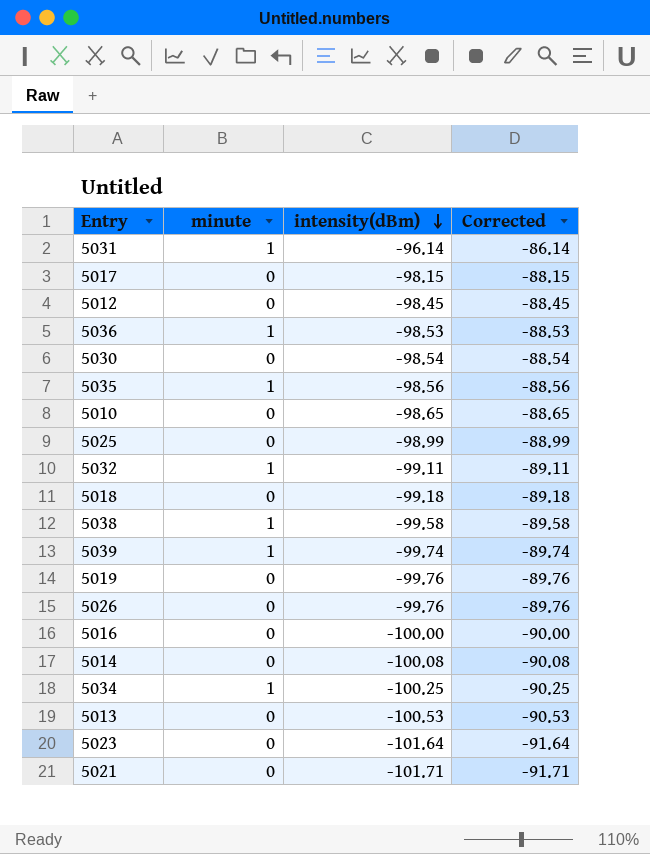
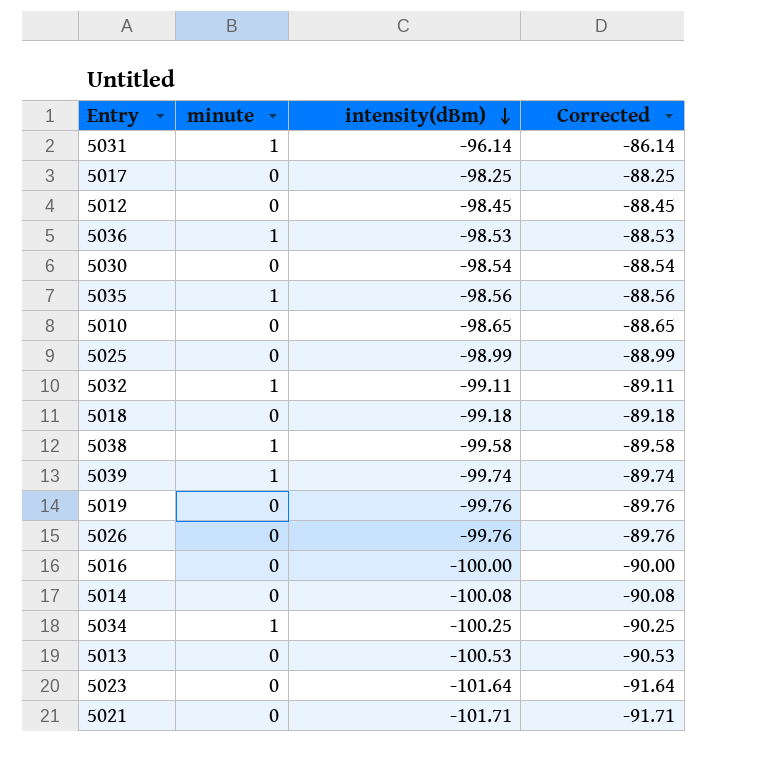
5017 | intensity(dBm): -98.15 -> -98.25
5017 | Corrected: -88.15 -> -88.25

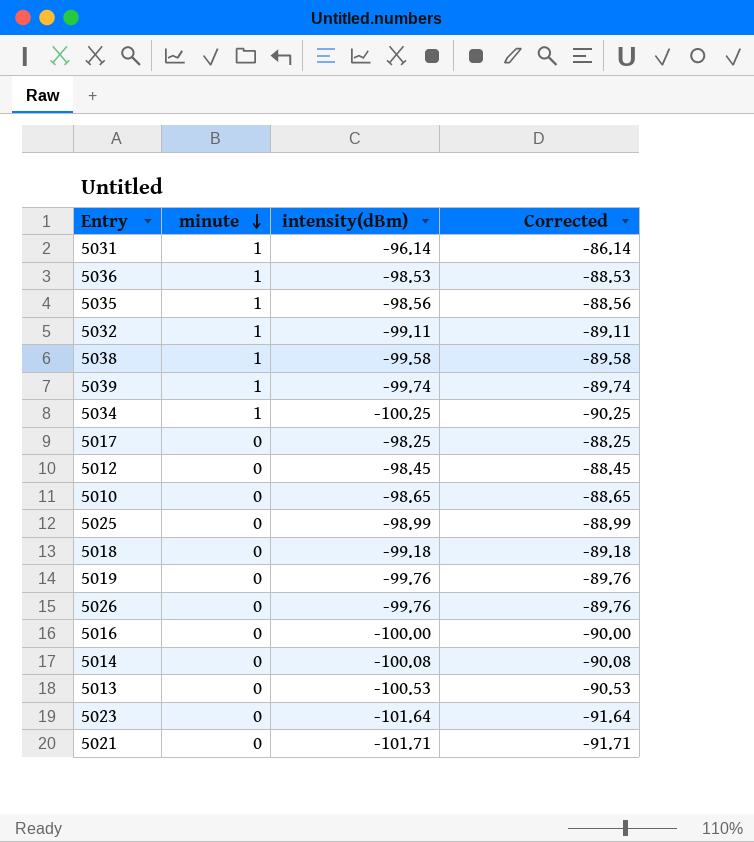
row order: intensity(dBm) descending -> minute descending
row 5030: 0 | -98.54 | -88.54 -> none

